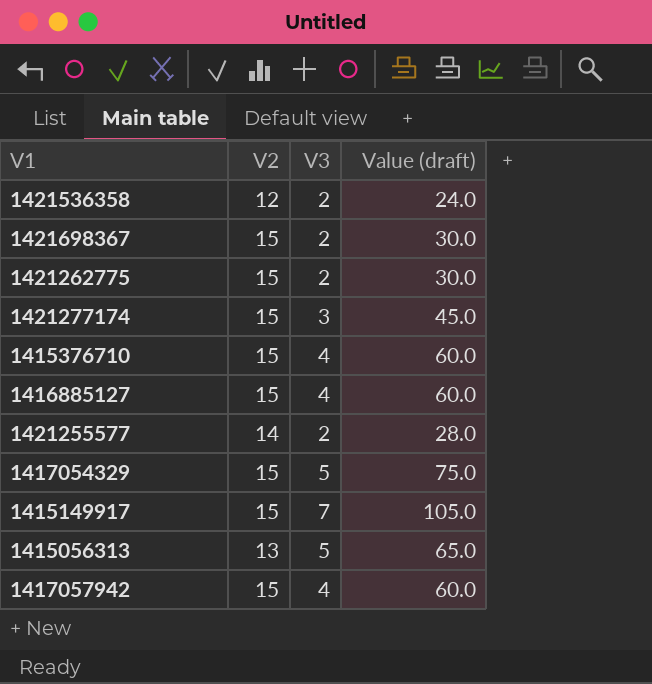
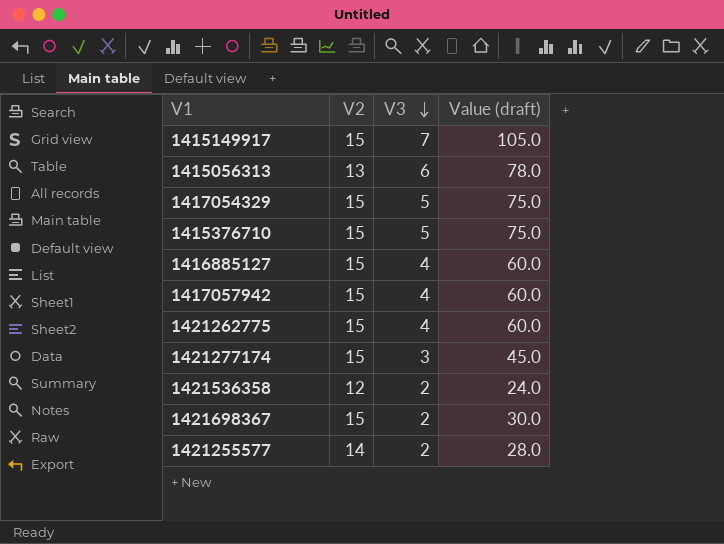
row order: none -> V3 descending
1415056313 | V3: 5 -> 6
1415056313 | Value (draft): 65.0 -> 78.0
1415376710 | V3: 4 -> 5
1415376710 | Value (draft): 60.0 -> 75.0
1421262775 | V3: 2 -> 4
1421262775 | Value (draft): 30.0 -> 60.0

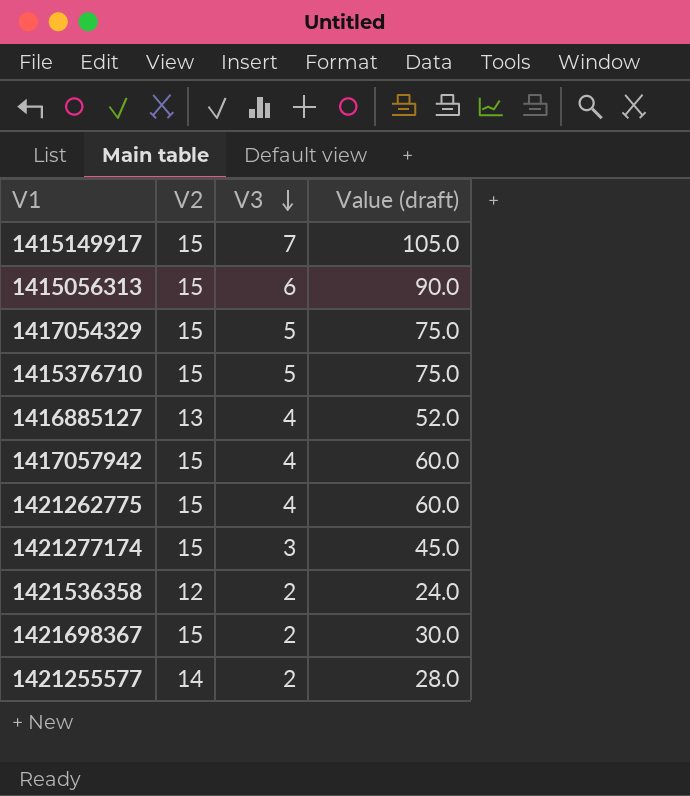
1415056313 | V2: 13 -> 15
1415056313 | Value (draft): 78.0 -> 90.0
1416885127 | V2: 15 -> 13
1416885127 | Value (draft): 60.0 -> 52.0

